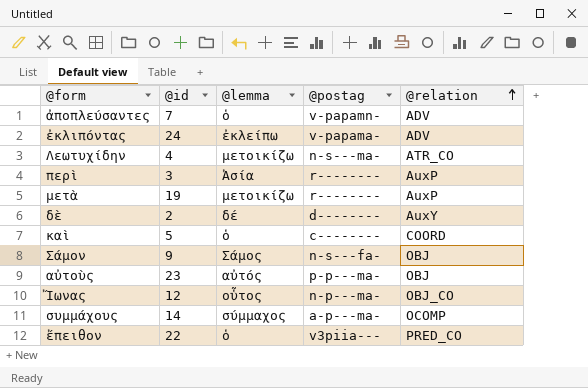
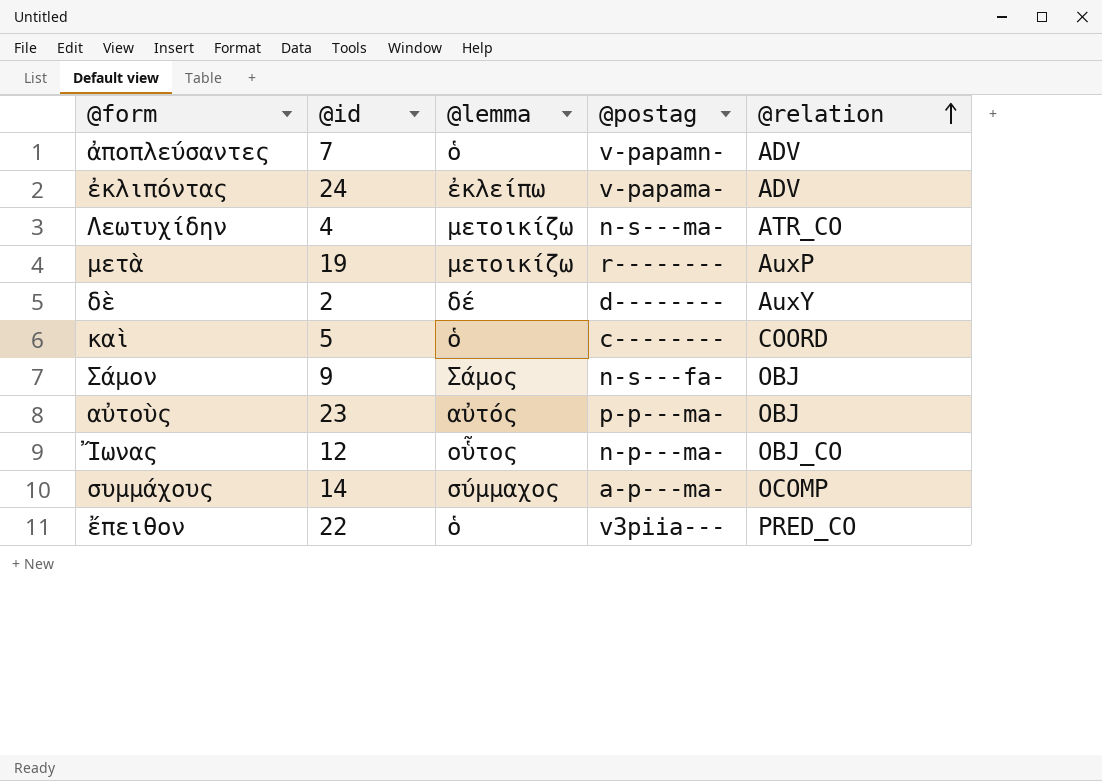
row περὶ: 3 | Ἀσία | r-------- | AuxP -> none

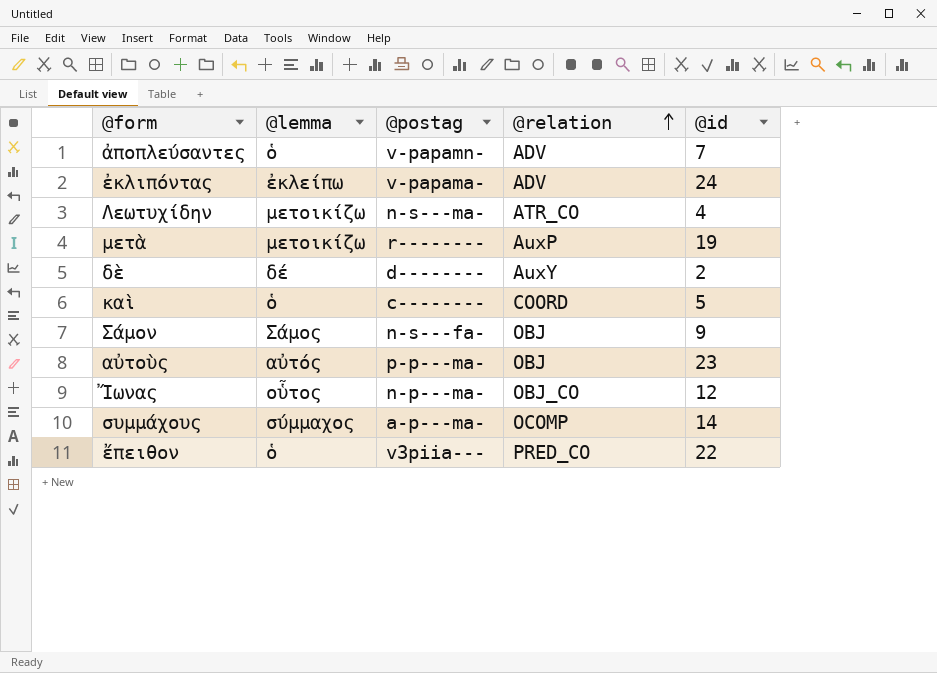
column @id | position: 2 -> 5

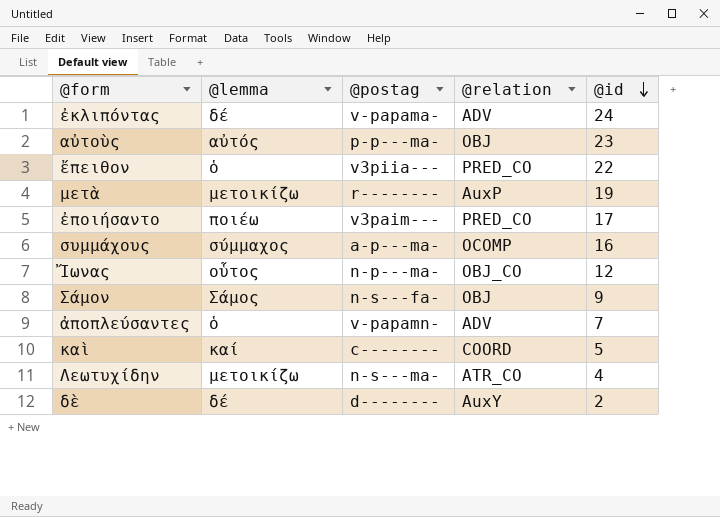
row order: @relation ascending -> @id descending
ἐκλιπόντας | @lemma: ἐκλείπω -> δέ
row ἐποιήσαντο: none -> ποιέω | v3paim--- | PRED_CO | 17
συμμάχους | @id: 14 -> 16
καὶ | @lemma: ὁ -> καί

